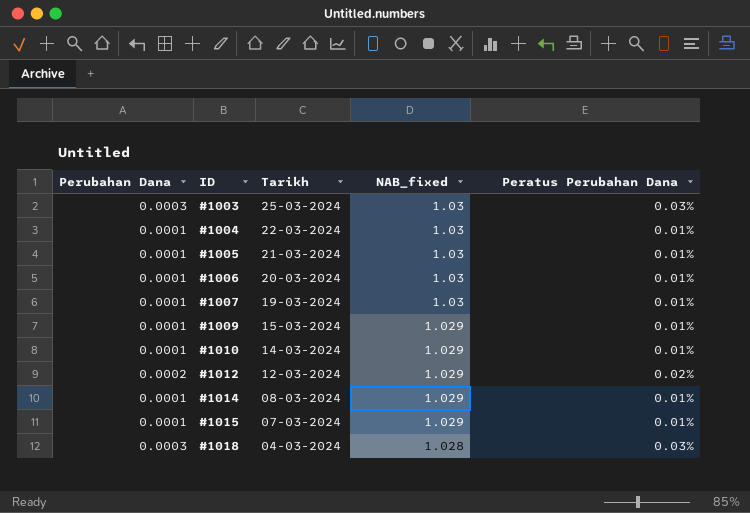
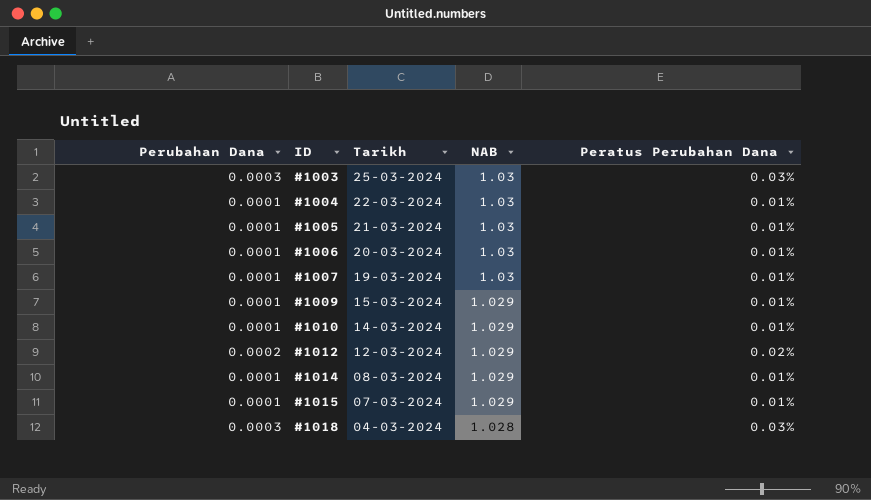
column name: NAB_fixed -> NAB

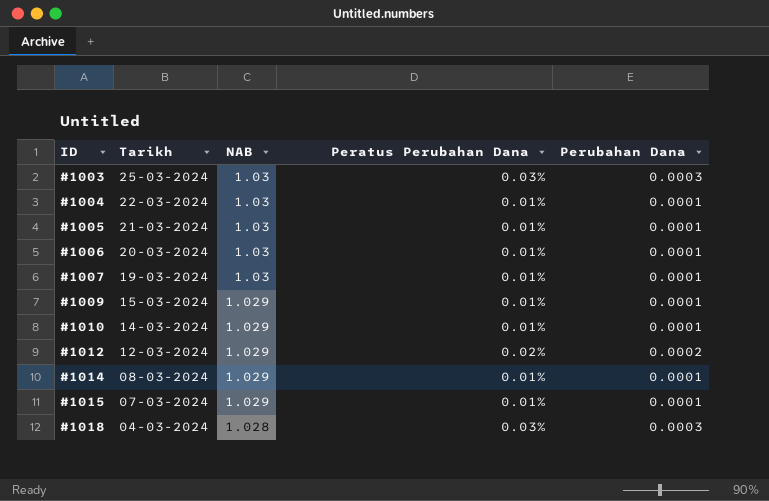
column Perubahan Dana | position: 1 -> 5

